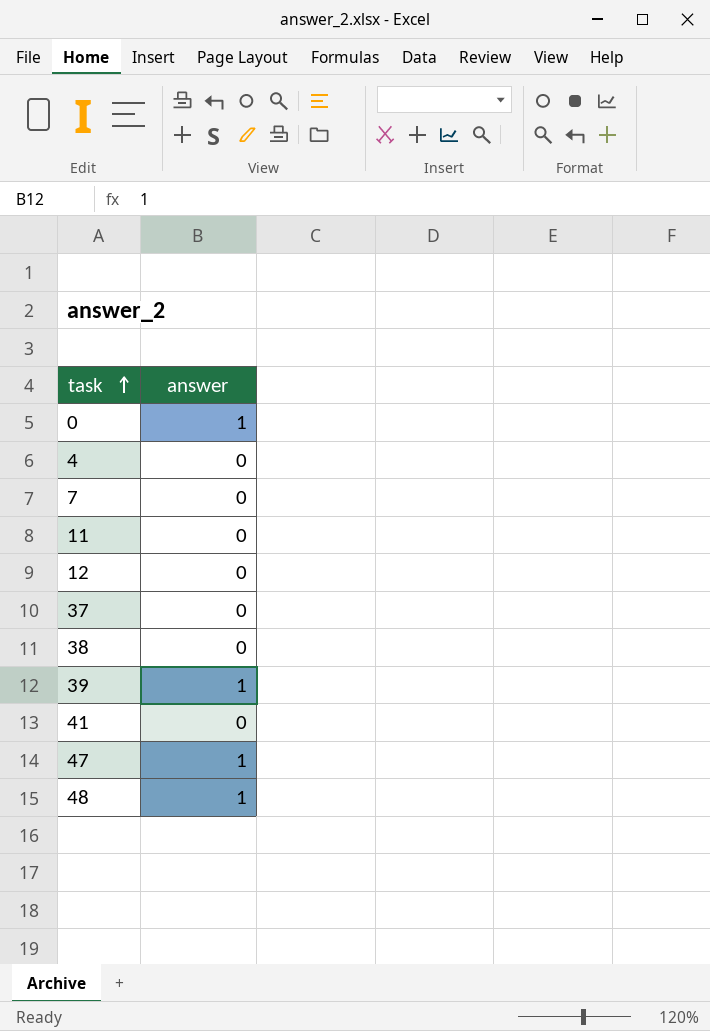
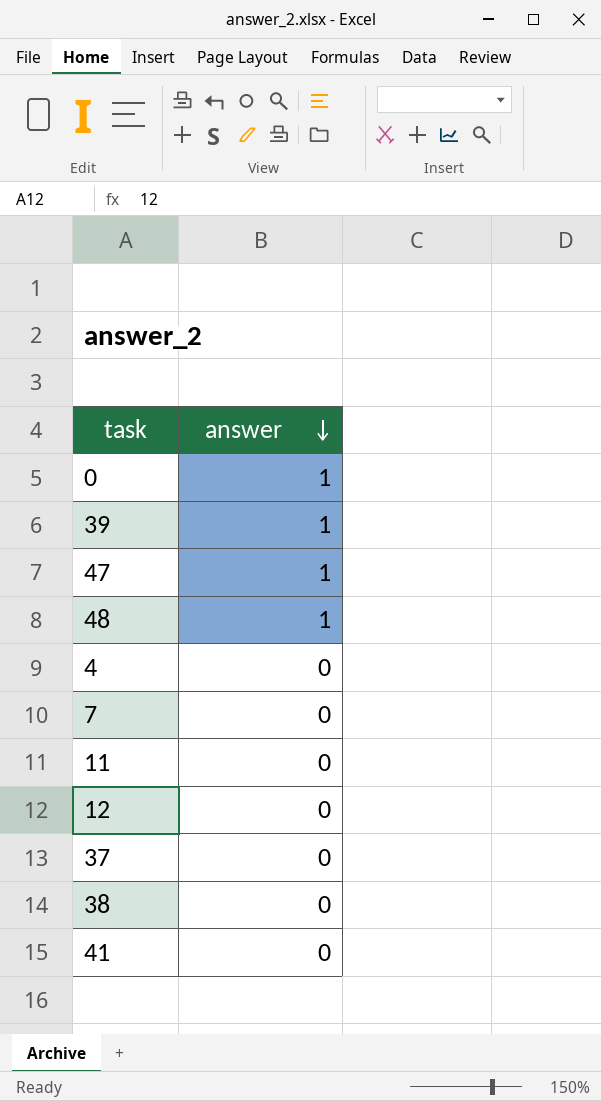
row order: task ascending -> answer descending

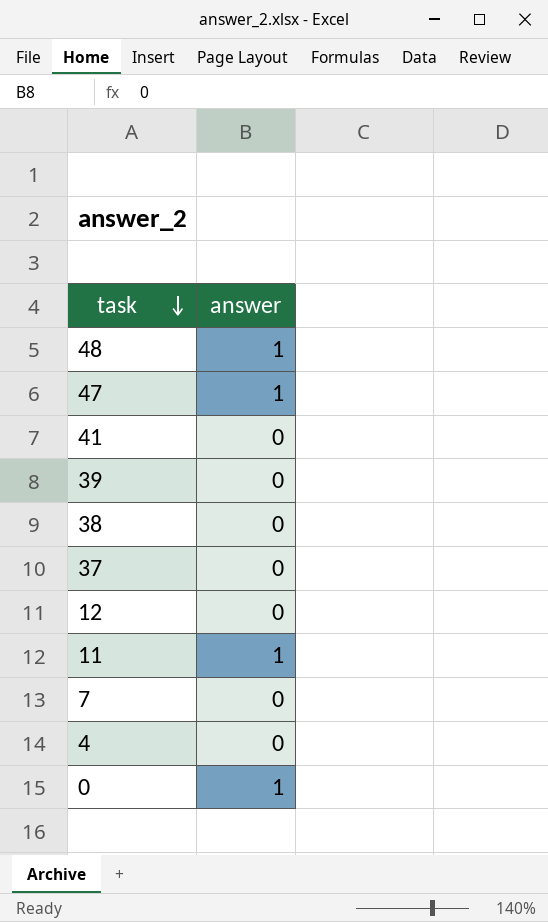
row order: answer descending -> task descending
39 | answer: 1 -> 0
11 | answer: 0 -> 1

